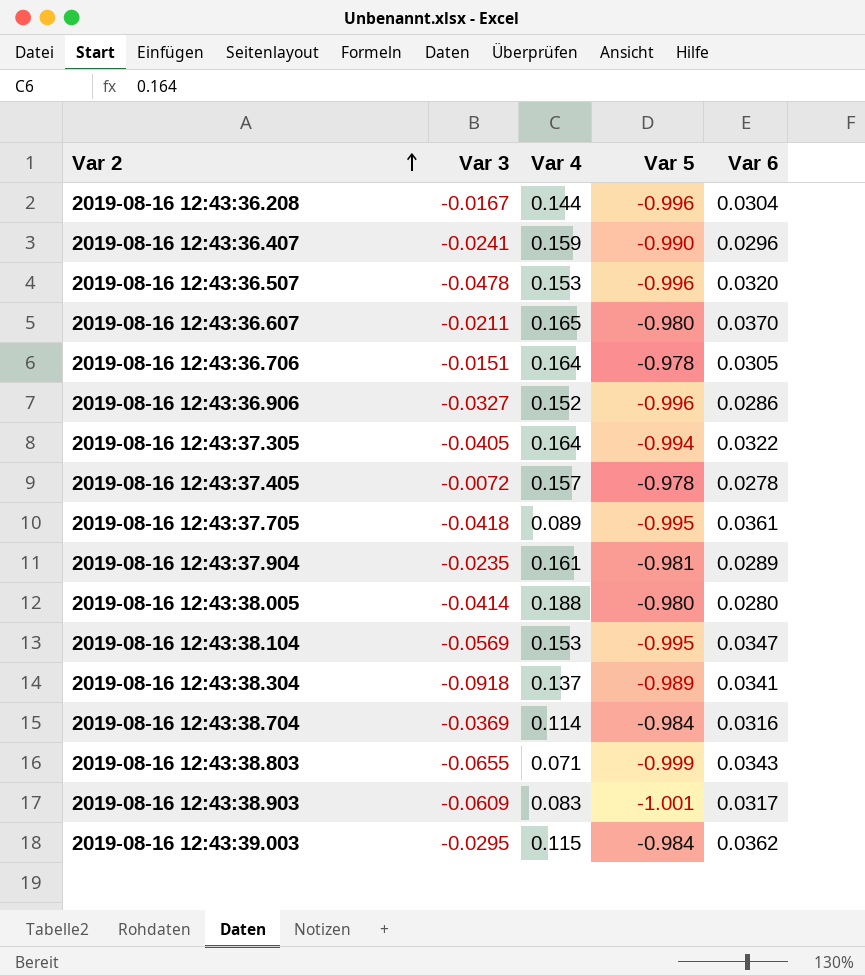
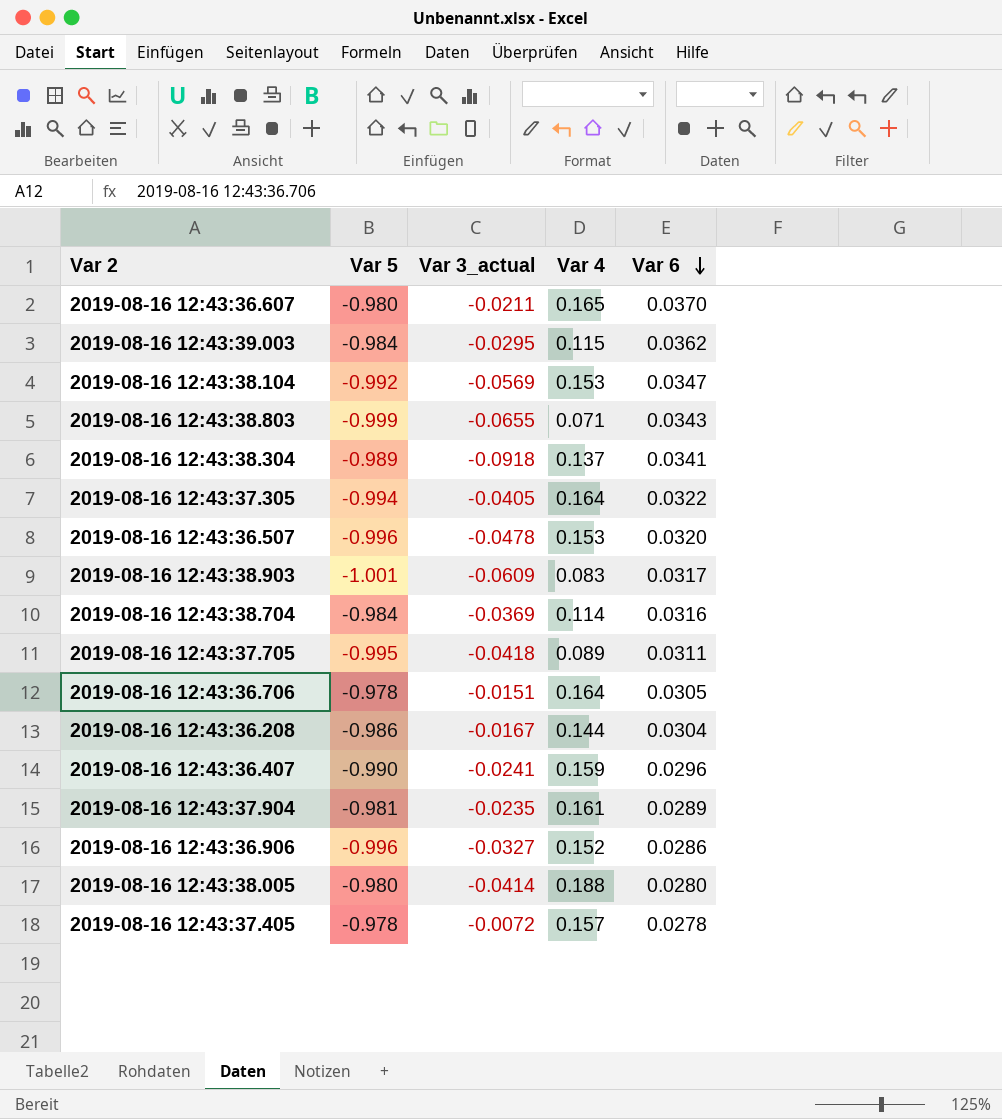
row order: Var 2 ascending -> Var 6 descending
column Var 5 | position: 4 -> 2
column name: Var 3 -> Var 3_actual
2019-08-16 12:43:38.104 | Var 5: -0.995 -> -0.992
2019-08-16 12:43:37.705 | Var 6: 0.0361 -> 0.0311
2019-08-16 12:43:36.208 | Var 5: -0.996 -> -0.986

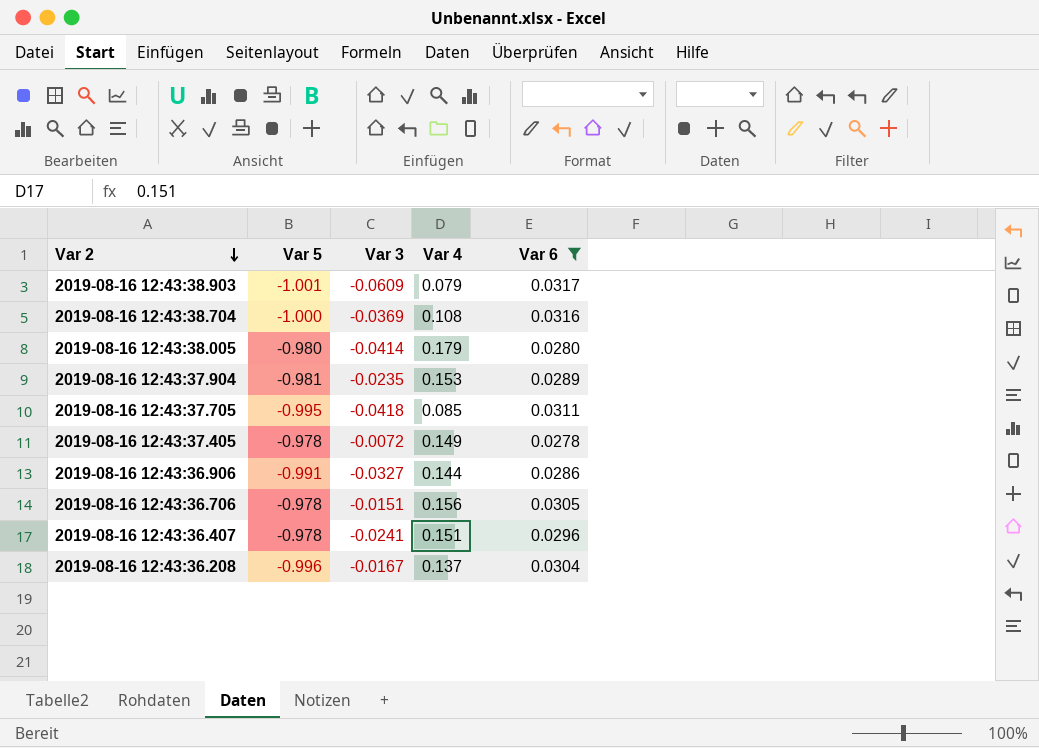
filter: none -> Var 6 <= 0.0317
row order: Var 6 descending -> Var 2 descending
column name: Var 3_actual -> Var 3
2019-08-16 12:43:38.903 | Var 4: 0.083 -> 0.079
2019-08-16 12:43:38.704 | Var 5: -0.984 -> -1.000
2019-08-16 12:43:38.704 | Var 4: 0.114 -> 0.108
2019-08-16 12:43:38.005 | Var 4: 0.188 -> 0.179
2019-08-16 12:43:37.904 | Var 4: 0.161 -> 0.153
2019-08-16 12:43:37.705 | Var 4: 0.089 -> 0.085
2019-08-16 12:43:37.405 | Var 4: 0.157 -> 0.149
2019-08-16 12:43:36.906 | Var 5: -0.996 -> -0.991
2019-08-16 12:43:36.906 | Var 4: 0.152 -> 0.144
2019-08-16 12:43:36.706 | Var 4: 0.164 -> 0.156
2019-08-16 12:43:36.407 | Var 5: -0.990 -> -0.978
2019-08-16 12:43:36.407 | Var 4: 0.159 -> 0.151
2019-08-16 12:43:36.208 | Var 5: -0.986 -> -0.996
2019-08-16 12:43:36.208 | Var 4: 0.144 -> 0.137

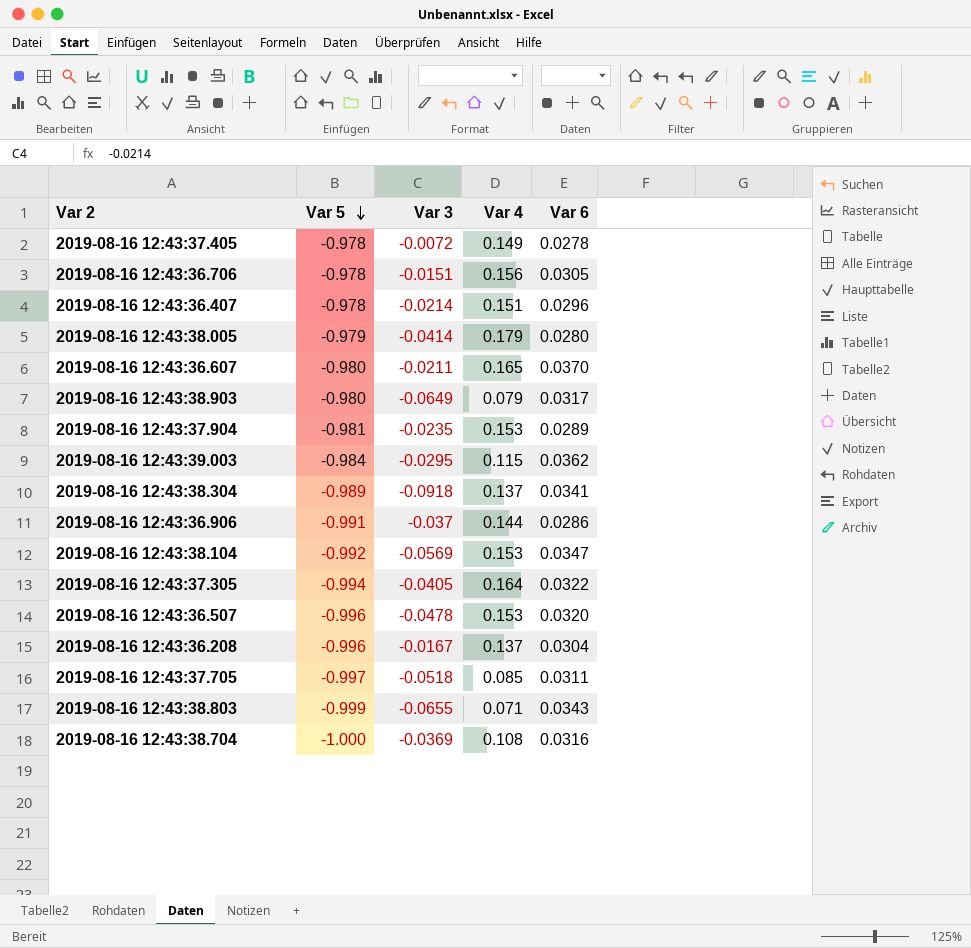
filter: Var 6 <= 0.0317 -> none
row order: Var 2 descending -> Var 5 descending
2019-08-16 12:43:36.407 | Var 3: -0.0241 -> -0.0214
2019-08-16 12:43:38.005 | Var 5: -0.980 -> -0.979
2019-08-16 12:43:38.903 | Var 5: -1.001 -> -0.980
2019-08-16 12:43:38.903 | Var 3: -0.0609 -> -0.0649
2019-08-16 12:43:36.906 | Var 3: -0.0327 -> -0.037
2019-08-16 12:43:37.705 | Var 5: -0.995 -> -0.997
2019-08-16 12:43:37.705 | Var 3: -0.0418 -> -0.0518

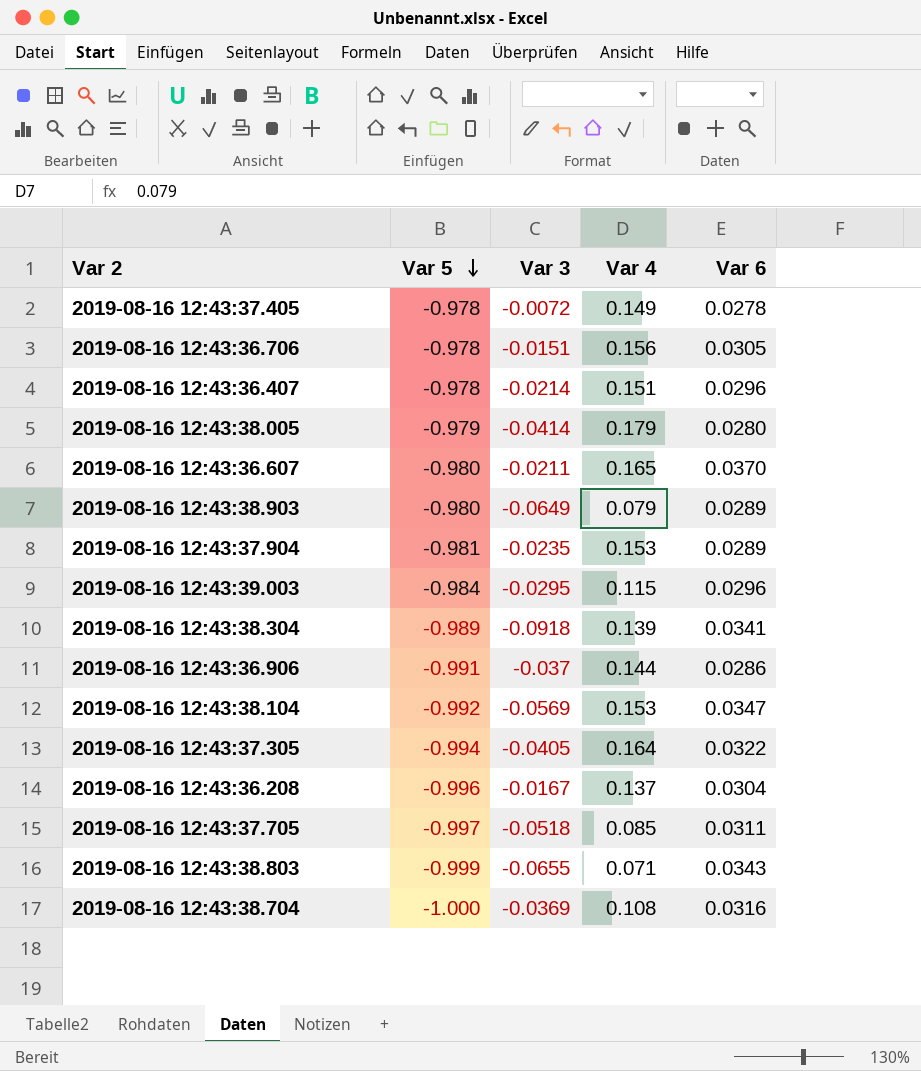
row 2019-08-16 12:43:36.507: -0.996 | -0.0478 | 0.153 | 0.0320 -> none
2019-08-16 12:43:38.903 | Var 6: 0.0317 -> 0.0289
2019-08-16 12:43:39.003 | Var 6: 0.0362 -> 0.0296
2019-08-16 12:43:38.304 | Var 4: 0.137 -> 0.139

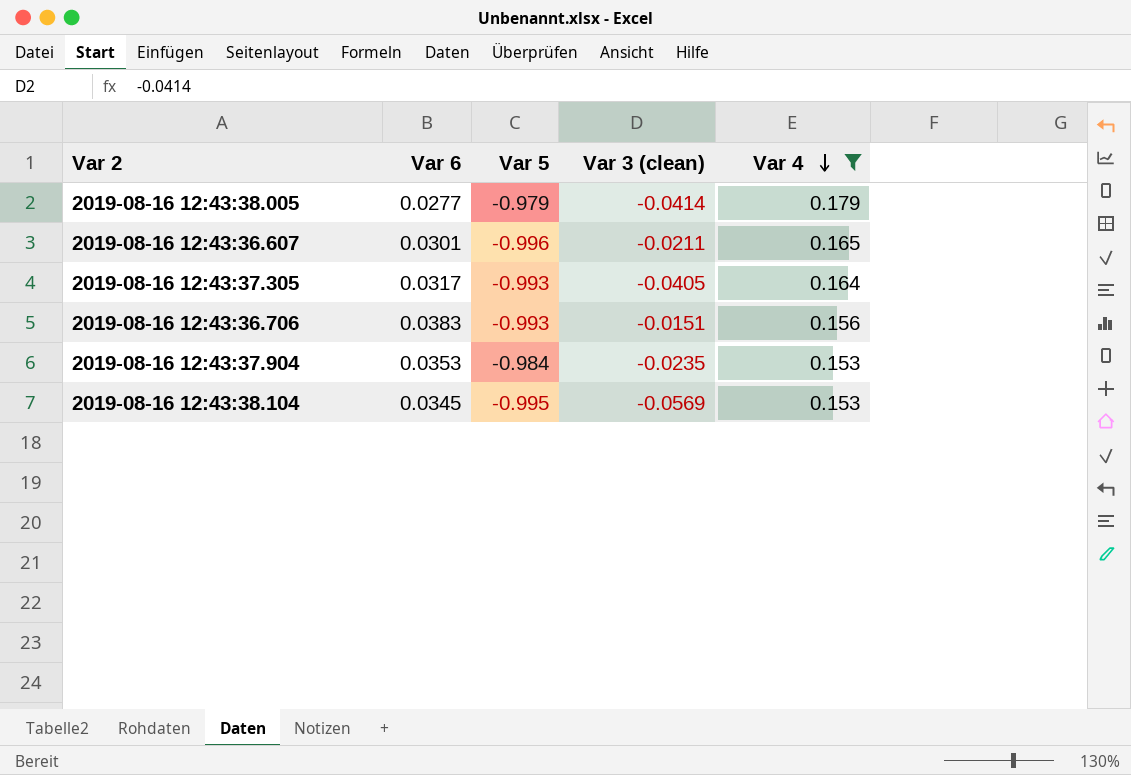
filter: none -> Var 4 >= 0.153
row order: Var 5 descending -> Var 4 descending
column Var 6 | position: 5 -> 2
column name: Var 3 -> Var 3 (clean)
2019-08-16 12:43:38.005 | Var 6: 0.0280 -> 0.0277
2019-08-16 12:43:36.607 | Var 6: 0.0370 -> 0.0301
2019-08-16 12:43:36.607 | Var 5: -0.980 -> -0.996
2019-08-16 12:43:37.305 | Var 6: 0.0322 -> 0.0317
2019-08-16 12:43:37.305 | Var 5: -0.994 -> -0.993
2019-08-16 12:43:36.706 | Var 6: 0.0305 -> 0.0383
2019-08-16 12:43:36.706 | Var 5: -0.978 -> -0.993
2019-08-16 12:43:37.904 | Var 6: 0.0289 -> 0.0353
2019-08-16 12:43:37.904 | Var 5: -0.981 -> -0.984
2019-08-16 12:43:38.104 | Var 6: 0.0347 -> 0.0345
2019-08-16 12:43:38.104 | Var 5: -0.992 -> -0.995

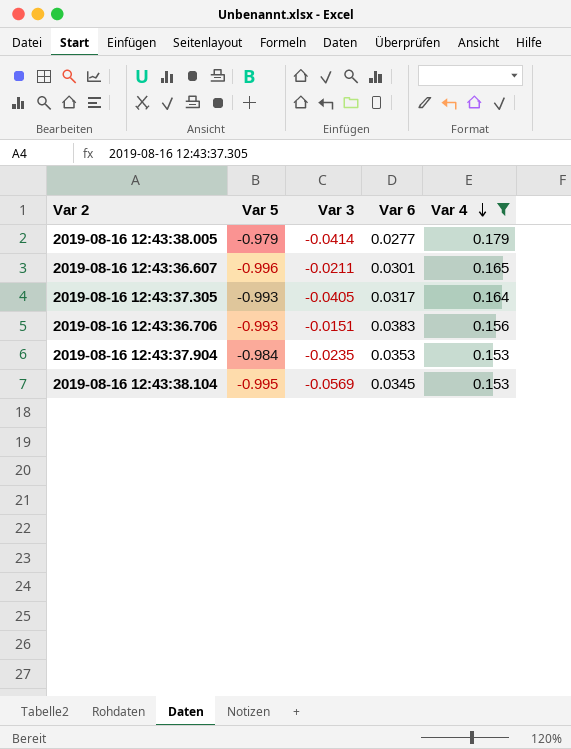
column name: Var 3 (clean) -> Var 3
column Var 6 | position: 2 -> 4

